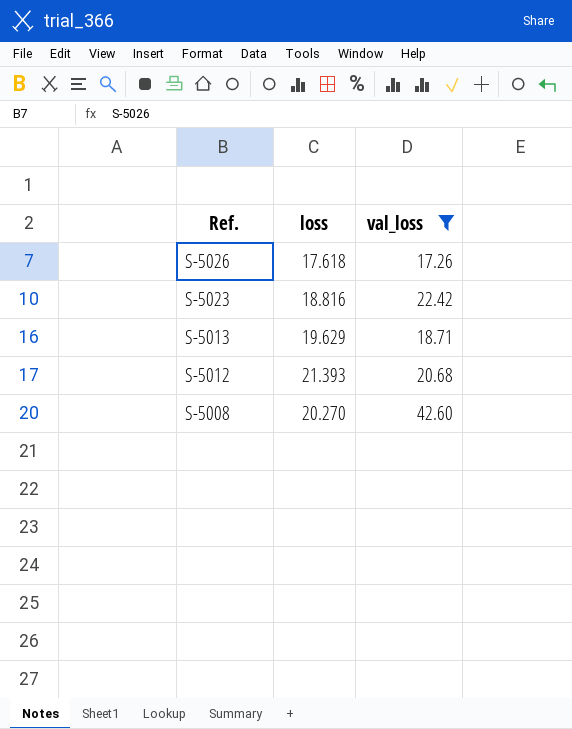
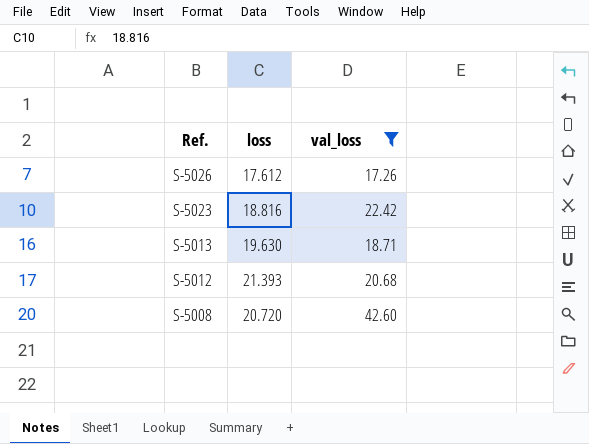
S-5026 | loss: 17.618 -> 17.612
S-5013 | loss: 19.629 -> 19.630
S-5008 | loss: 20.270 -> 20.720

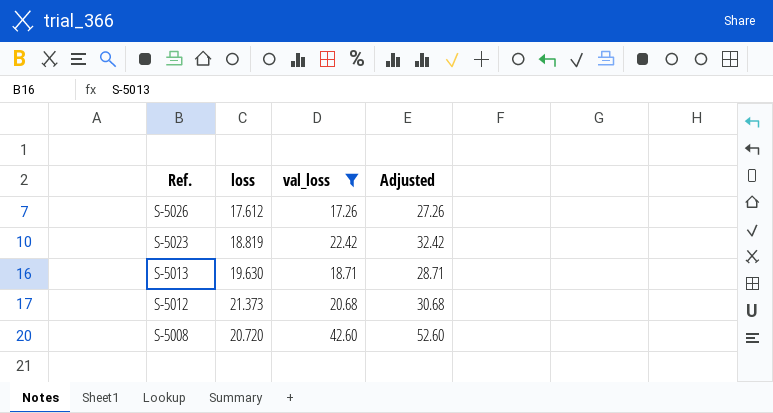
column Adjusted | formula: none -> [val_loss] + 10
S-5023 | loss: 18.816 -> 18.819
S-5012 | loss: 21.393 -> 21.373

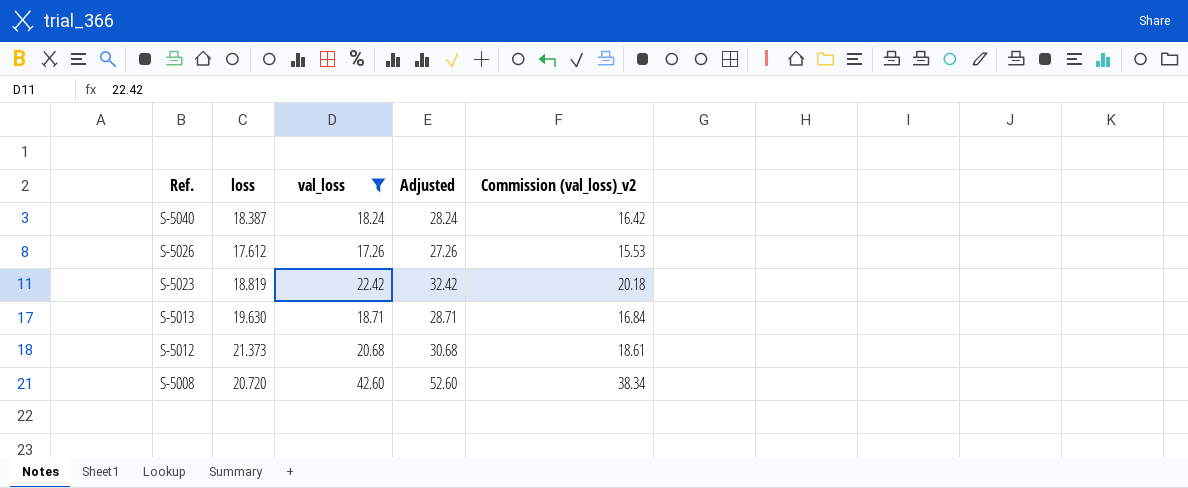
column Commission (val_loss)_v2 | formula: none -> [val_loss] * 0.9
row S-5040: none -> 18.387 | 18.24 | 28.24 | 16.42

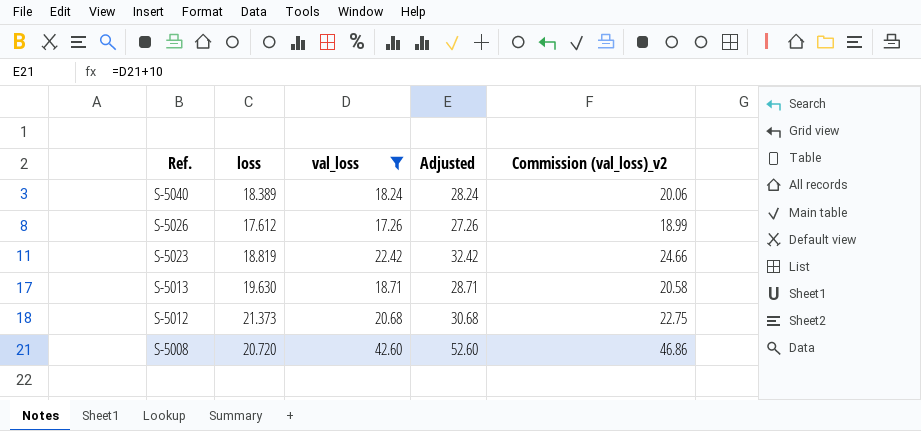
column Commission (val_loss)_v2 | formula: [val_loss] * 0.9 -> [val_loss] * 1.1
S-5040 | loss: 18.387 -> 18.389

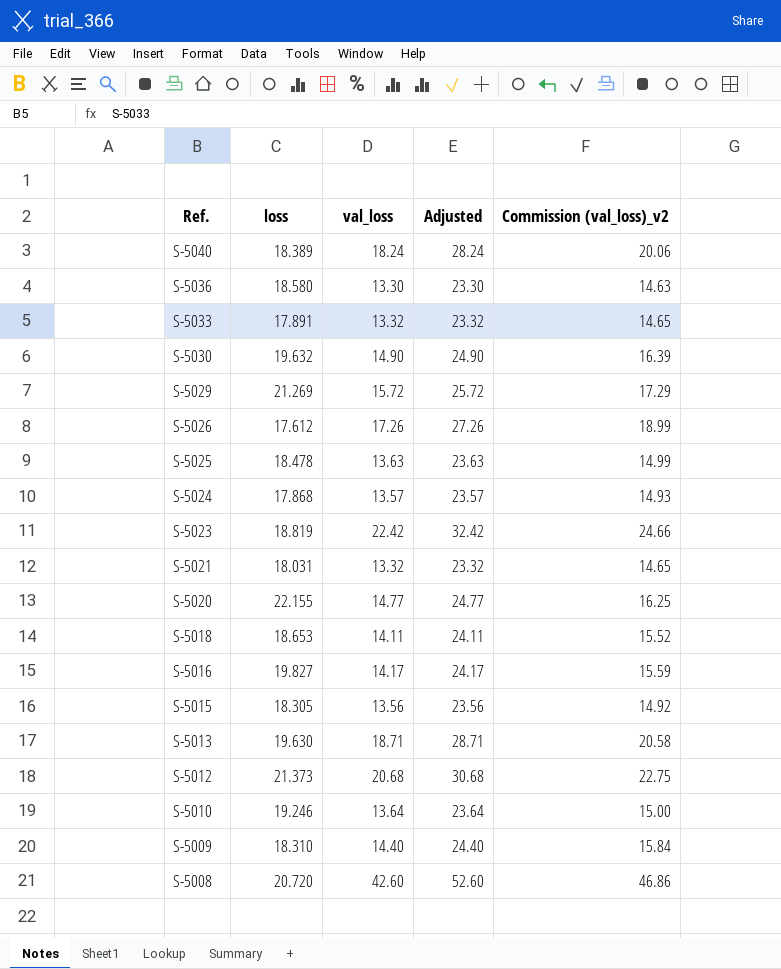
filter: val_loss >= 17.26 -> none

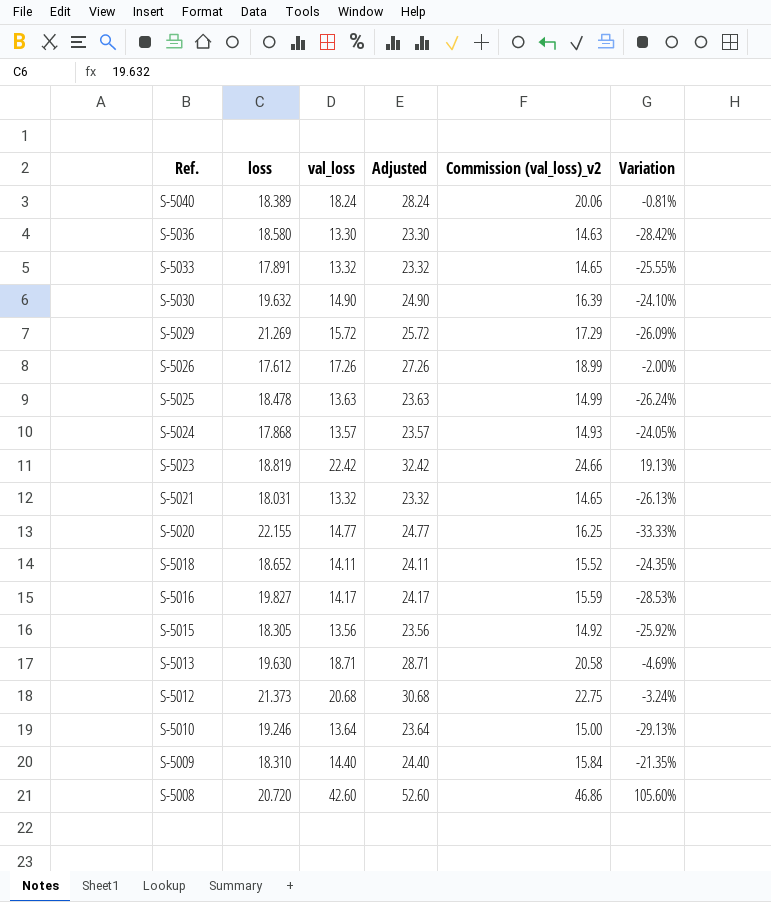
column Variation | formula: none -> ([val_loss] - [loss]) / [loss]
S-5018 | loss: 18.653 -> 18.652

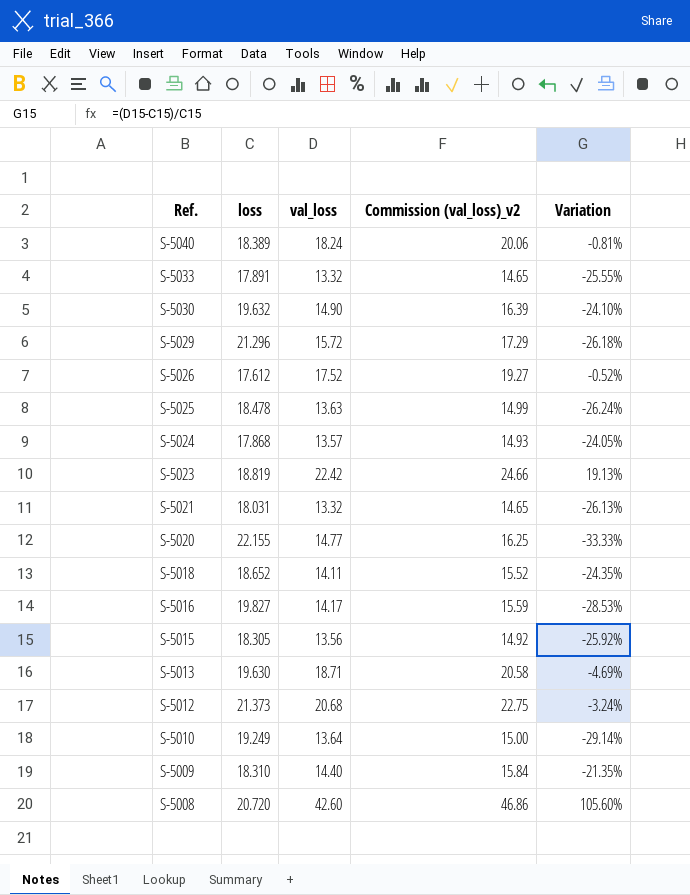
column Adjusted | formula: [val_loss] + 10 -> none
row S-5036: 18.580 | 13.30 | 23.30 | 14.63 | -28.42% -> none
S-5029 | loss: 21.269 -> 21.296
S-5029 | Variation: -26.09% -> -26.18%
S-5026 | val_loss: 17.26 -> 17.52
S-5026 | Commission (val_loss)_v2: 18.99 -> 19.27
S-5026 | Variation: -2.00% -> -0.52%
S-5010 | loss: 19.246 -> 19.249
S-5010 | Variation: -29.13% -> -29.14%

